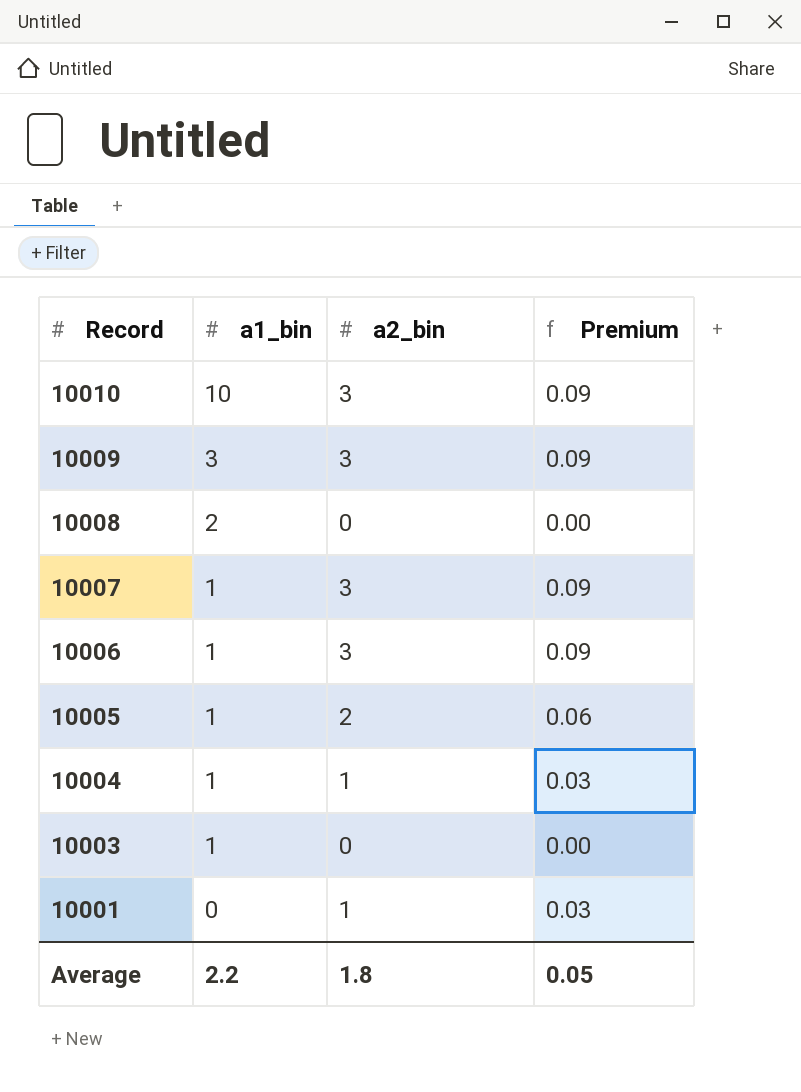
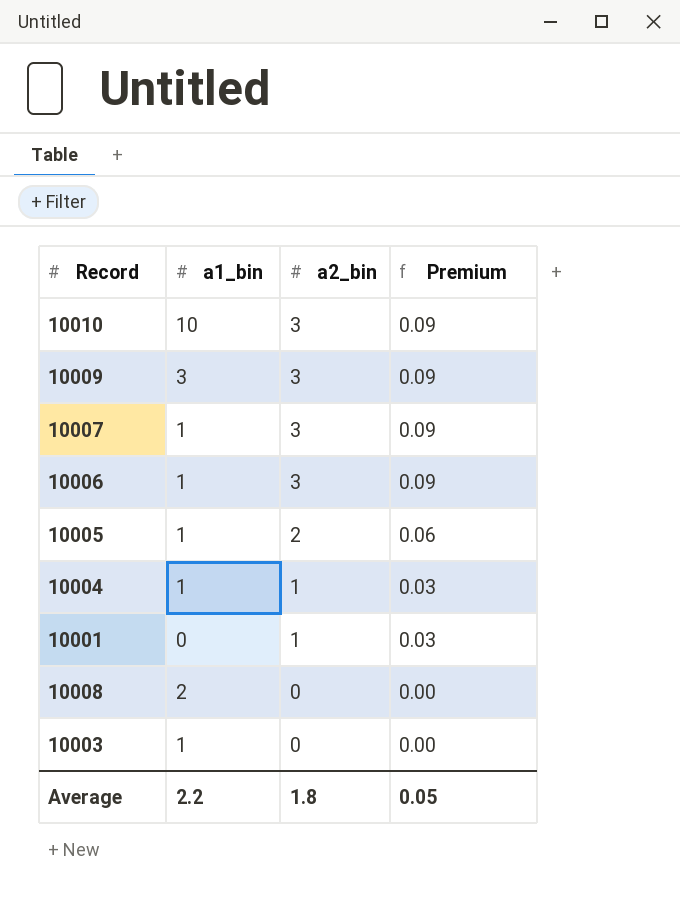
row order: Record descending -> a2_bin descending

